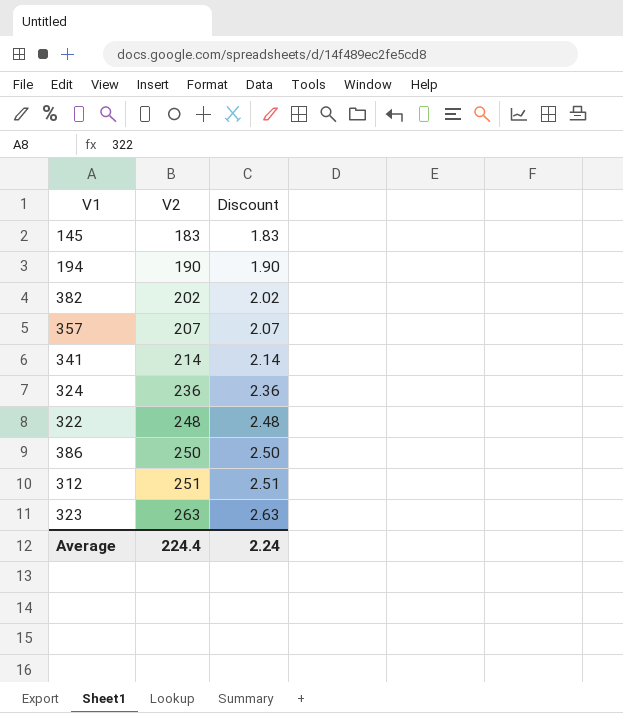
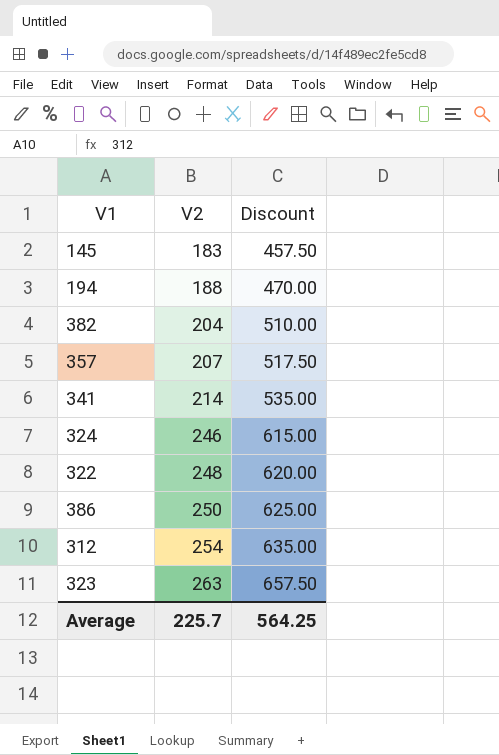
column Discount | formula: [V2] * 0.01 -> [V2] * 2.5
194 | V2: 190 -> 188
382 | V2: 202 -> 204
324 | V2: 236 -> 246
312 | V2: 251 -> 254
Average | V2: 224.4 -> 225.7
Average | Discount: 2.24 -> 564.25

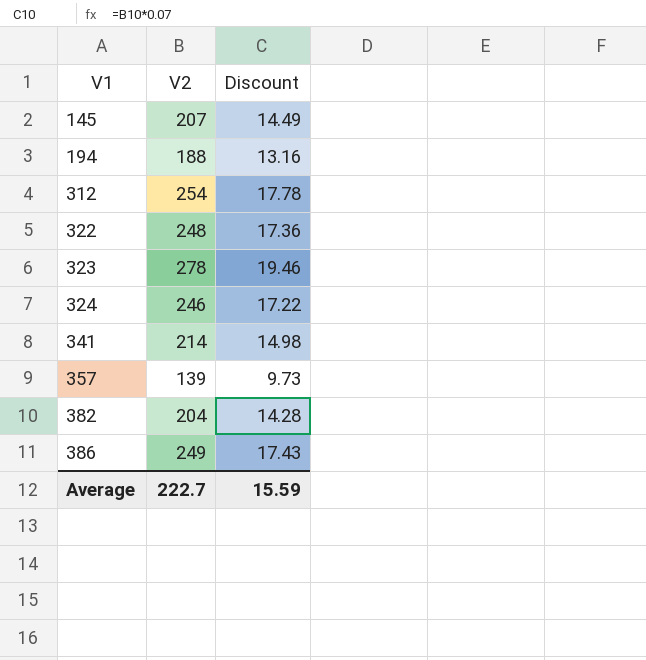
row order: V2 ascending -> V1 ascending
column Discount | formula: [V2] * 2.5 -> [V2] * 0.07
145 | V2: 183 -> 207
323 | V2: 263 -> 278
357 | V2: 207 -> 139
386 | V2: 250 -> 249
Average | V2: 225.7 -> 222.7
Average | Discount: 564.25 -> 15.59

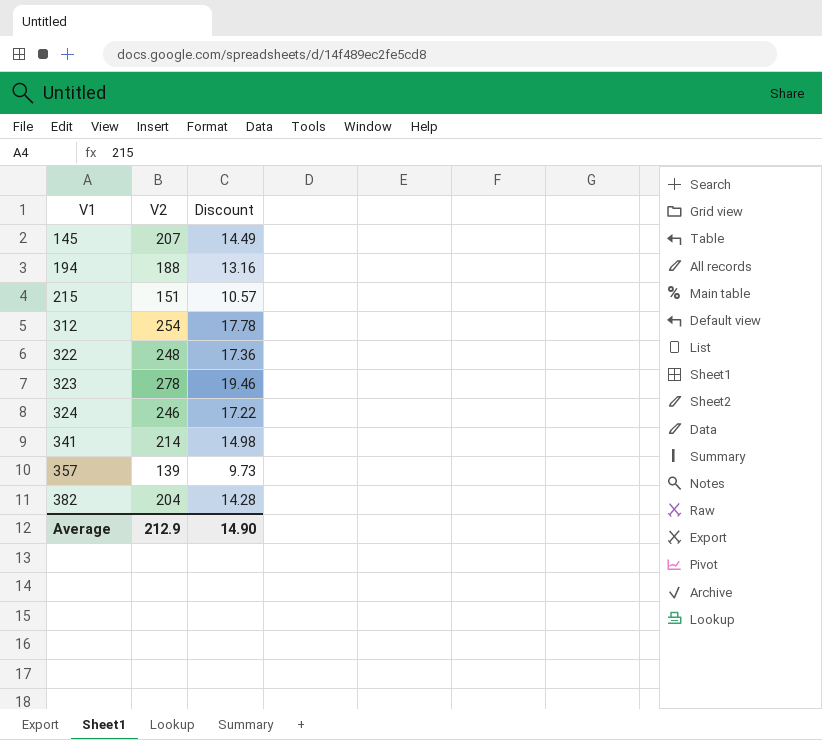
row 386: 249 | 17.43 -> none
row 215: none -> 151 | 10.57
Average | V2: 222.7 -> 212.9
Average | Discount: 15.59 -> 14.90

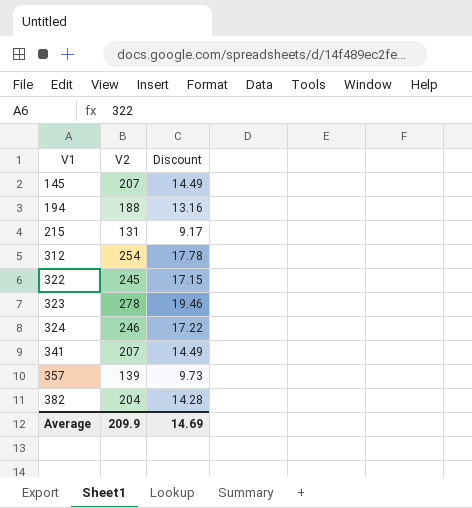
215 | V2: 151 -> 131
215 | Discount: 10.57 -> 9.17
322 | V2: 248 -> 245
322 | Discount: 17.36 -> 17.15
341 | V2: 214 -> 207
341 | Discount: 14.98 -> 14.49
Average | V2: 212.9 -> 209.9
Average | Discount: 14.90 -> 14.69

